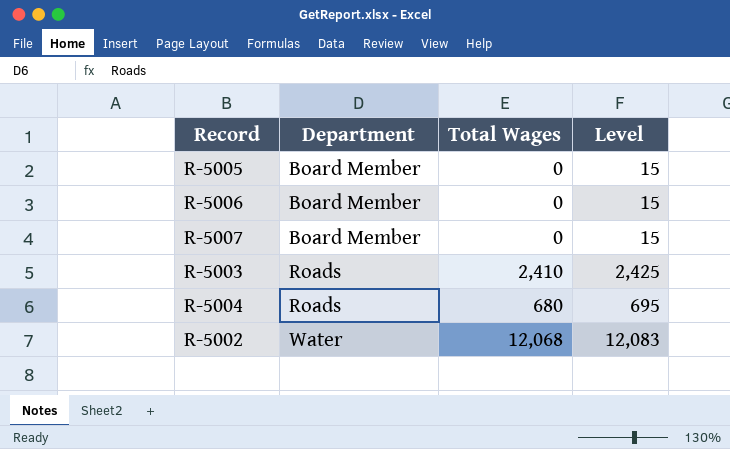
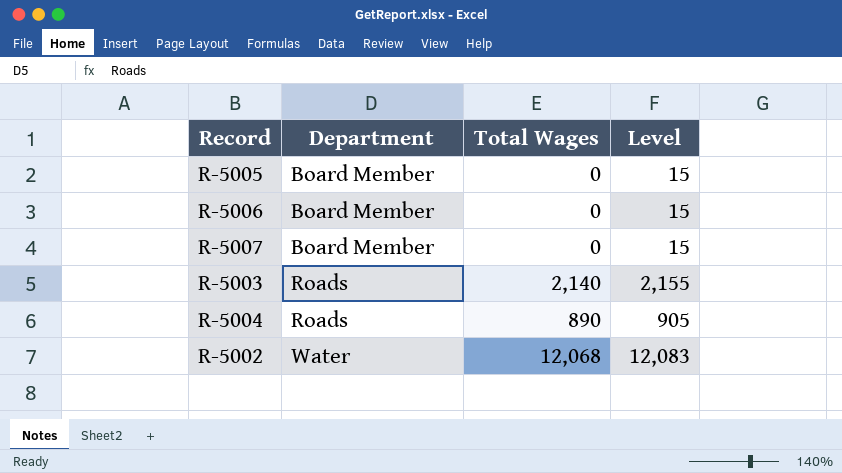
R-5003 | Total Wages: 2,410 -> 2,140
R-5003 | Level: 2,425 -> 2,155
R-5004 | Total Wages: 680 -> 890
R-5004 | Level: 695 -> 905

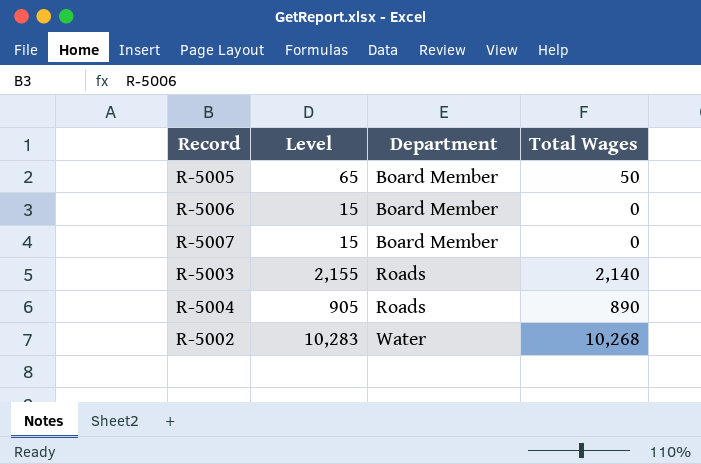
column Level | position: 4 -> 2
R-5005 | Level: 15 -> 65
R-5005 | Total Wages: 0 -> 50
R-5002 | Level: 12,083 -> 10,283
R-5002 | Total Wages: 12,068 -> 10,268

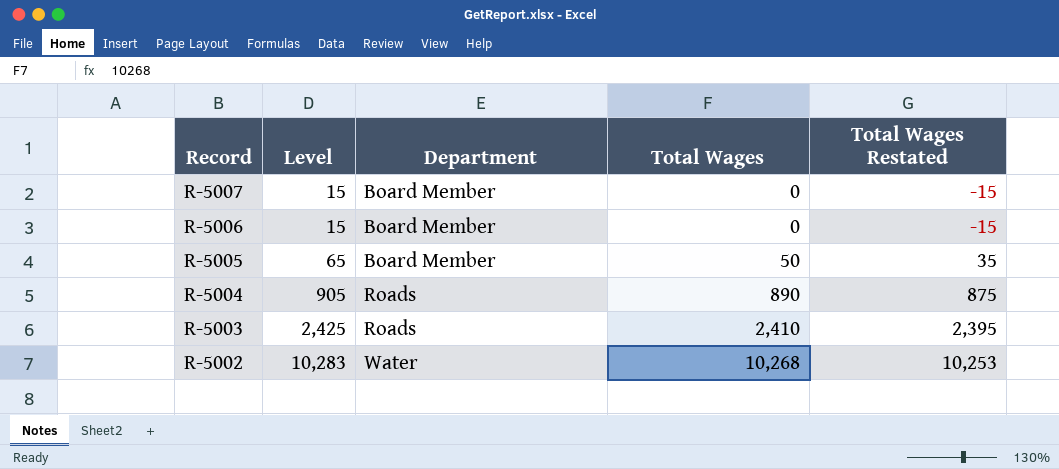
row order: Department ascending -> Record descending
column Total Wages Restated | formula: none -> [Total Wages] - 15
R-5003 | Level: 2,155 -> 2,425
R-5003 | Total Wages: 2,140 -> 2,410

